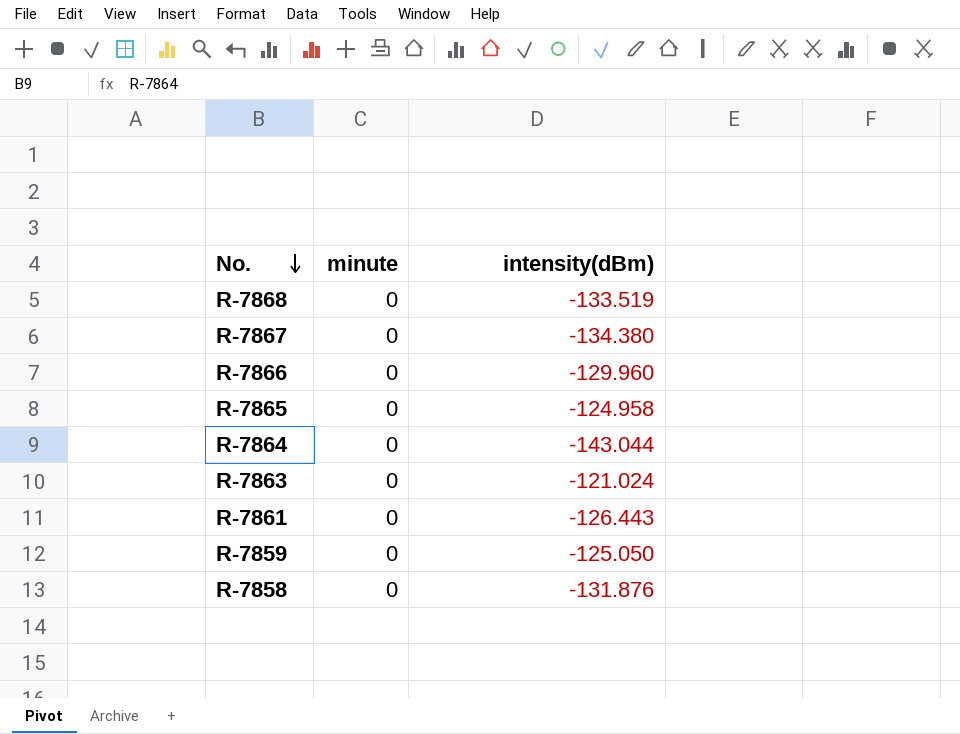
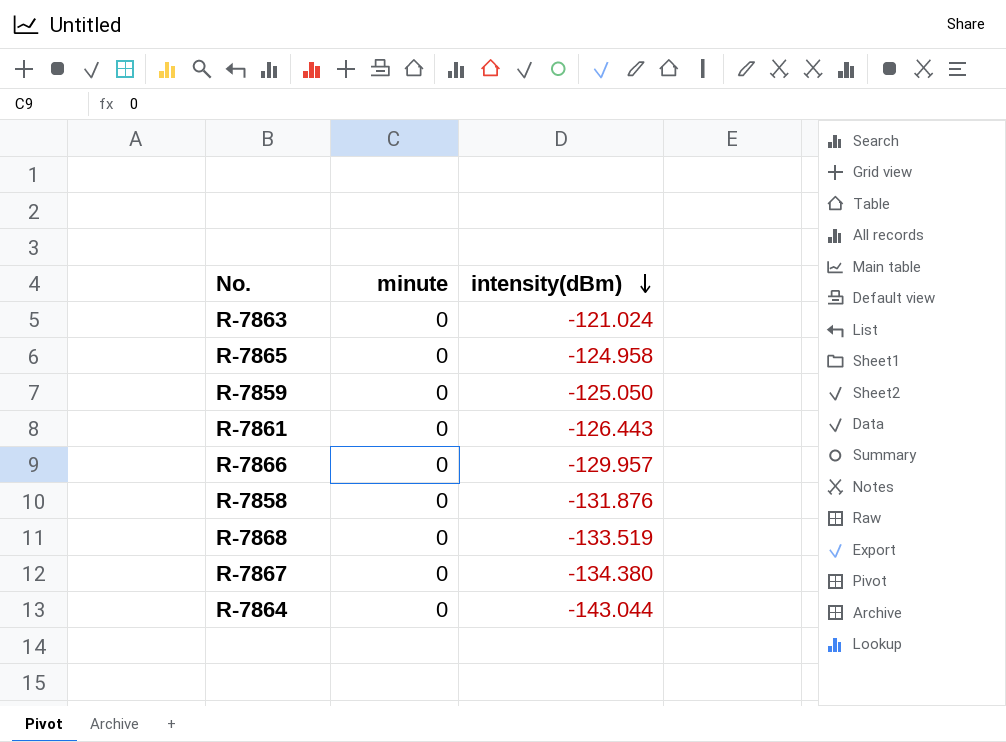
row order: No. descending -> intensity(dBm) descending
R-7866 | intensity(dBm): -129.960 -> -129.957

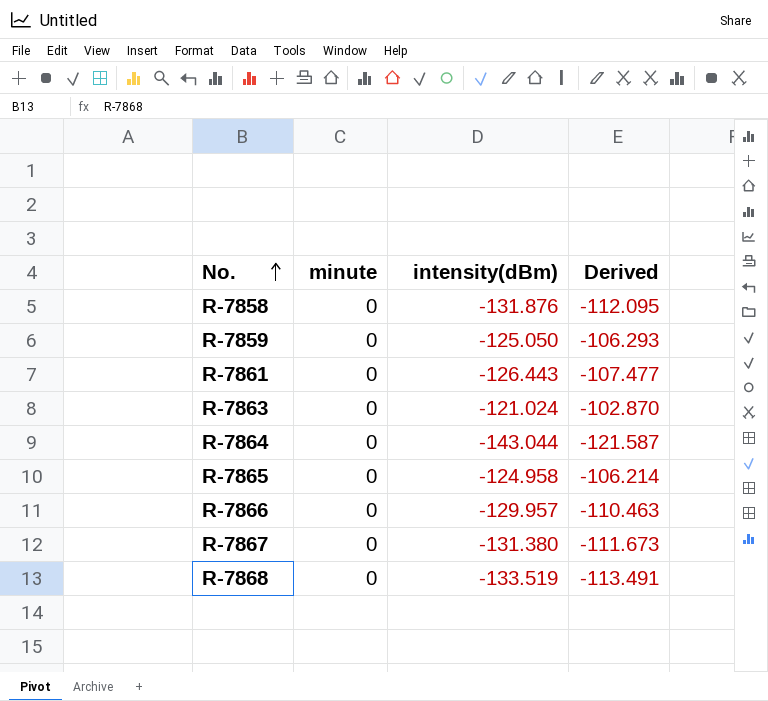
row order: intensity(dBm) descending -> No. ascending
column Derived | formula: none -> [intensity(dBm)] * 0.85
R-7867 | intensity(dBm): -134.380 -> -131.380

